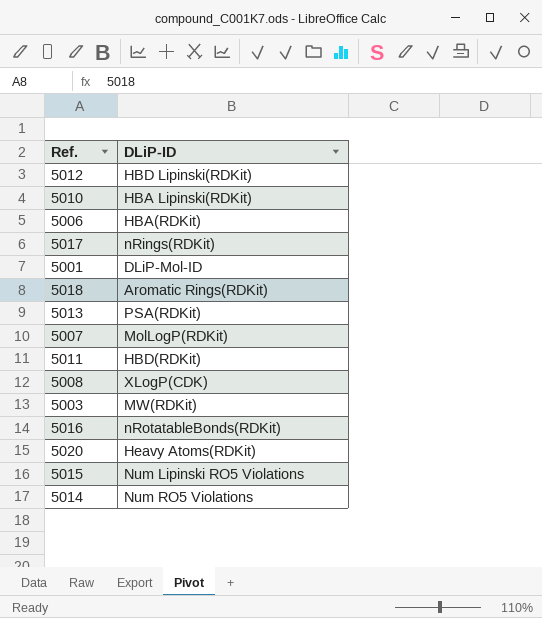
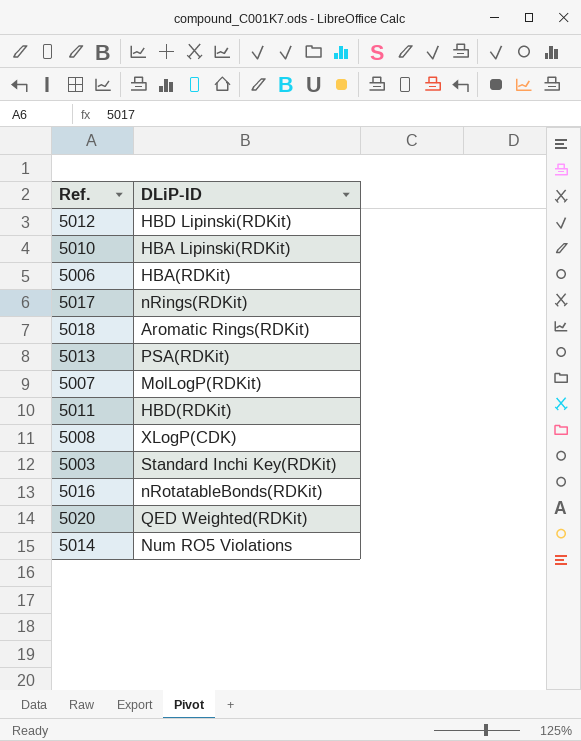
row 5001: DLiP-Mol-ID -> none
row 5015: Num Lipinski RO5 Violations -> none
5003 | DLiP-ID: MW(RDKit) -> Standard Inchi Key(RDKit)
5020 | DLiP-ID: Heavy Atoms(RDKit) -> QED Weighted(RDKit)

